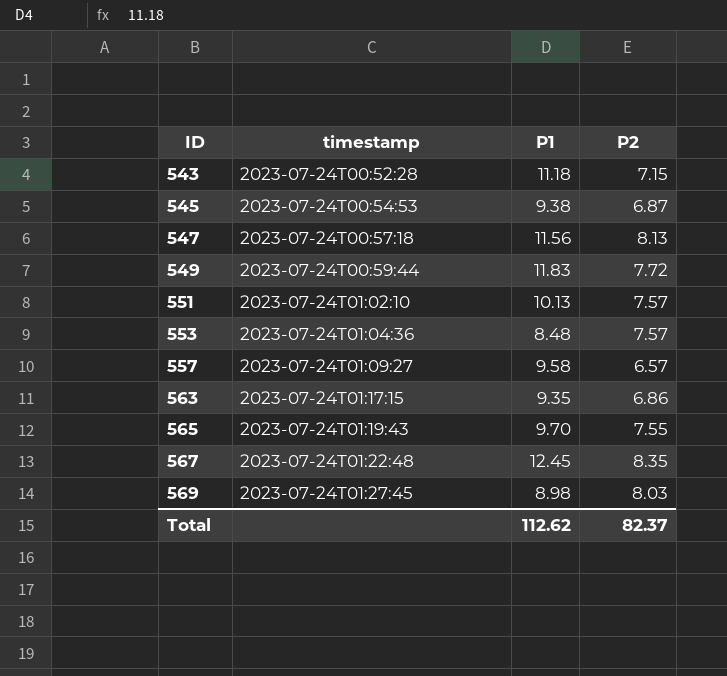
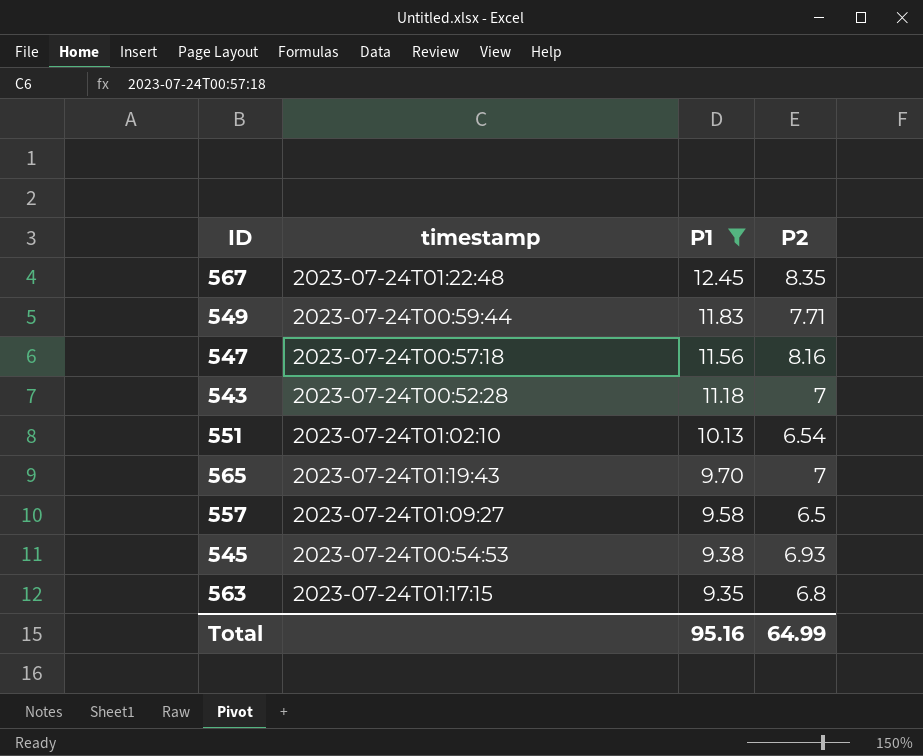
filter: none -> P1 >= 9.35
row order: ID ascending -> P1 descending
549 | P2: 7.72 -> 7.71
547 | P2: 8.13 -> 8.16
543 | P2: 7.15 -> 7
551 | P2: 7.57 -> 6.54
565 | P2: 7.55 -> 7
557 | P2: 6.57 -> 6.5
545 | P2: 6.87 -> 6.93
563 | P2: 6.86 -> 6.8
Total | P1: 112.62 -> 95.16
Total | P2: 82.37 -> 64.99

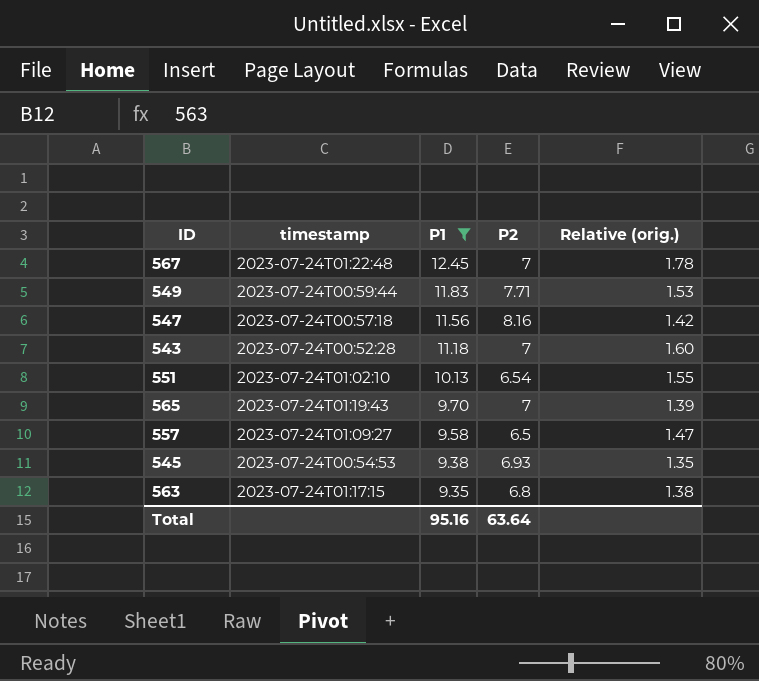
column Relative (orig.) | formula: none -> [P1] / [P2]
567 | P2: 8.35 -> 7
Total | P2: 64.99 -> 63.64

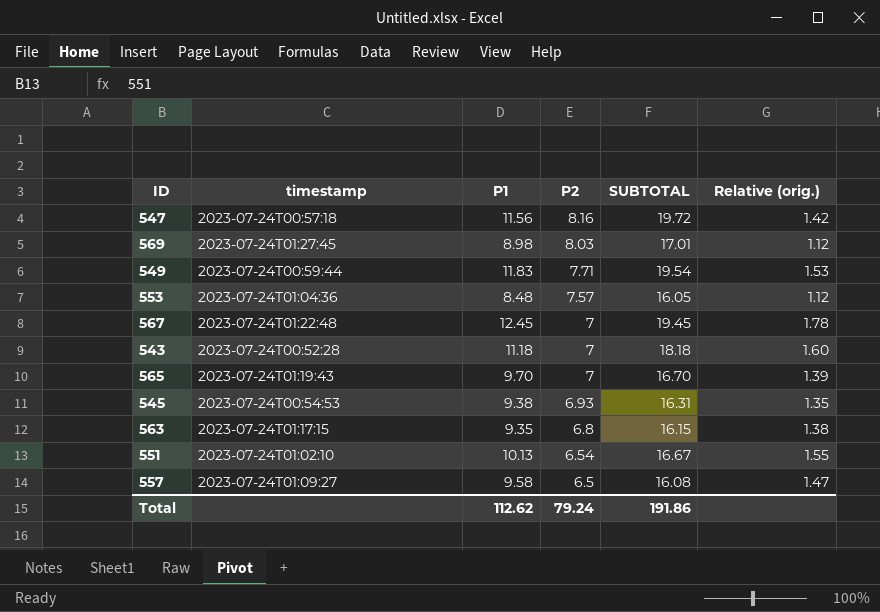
filter: P1 >= 9.35 -> none
row order: P1 descending -> P2 descending
column SUBTOTAL | formula: none -> [P1] + [P2]
Total | P1: 95.16 -> 112.62
Total | P2: 63.64 -> 79.24

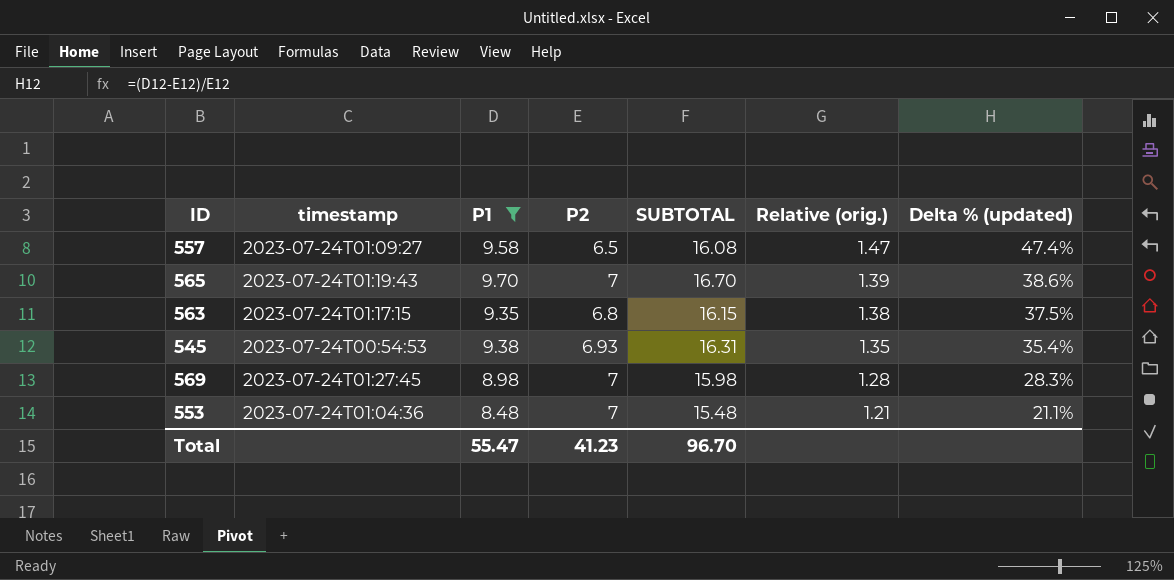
filter: none -> P1 <= 9.70
row order: P2 descending -> Relative (orig.) descending
column Delta % (updated) | formula: none -> ([P1] - [P2]) / [P2]
569 | P2: 8.03 -> 7
569 | SUBTOTAL: 17.01 -> 15.98
569 | Relative (orig.): 1.12 -> 1.28
553 | P2: 7.57 -> 7
553 | SUBTOTAL: 16.05 -> 15.48
553 | Relative (orig.): 1.12 -> 1.21
Total | P1: 112.62 -> 55.47
Total | P2: 79.24 -> 41.23
Total | SUBTOTAL: 191.86 -> 96.70

